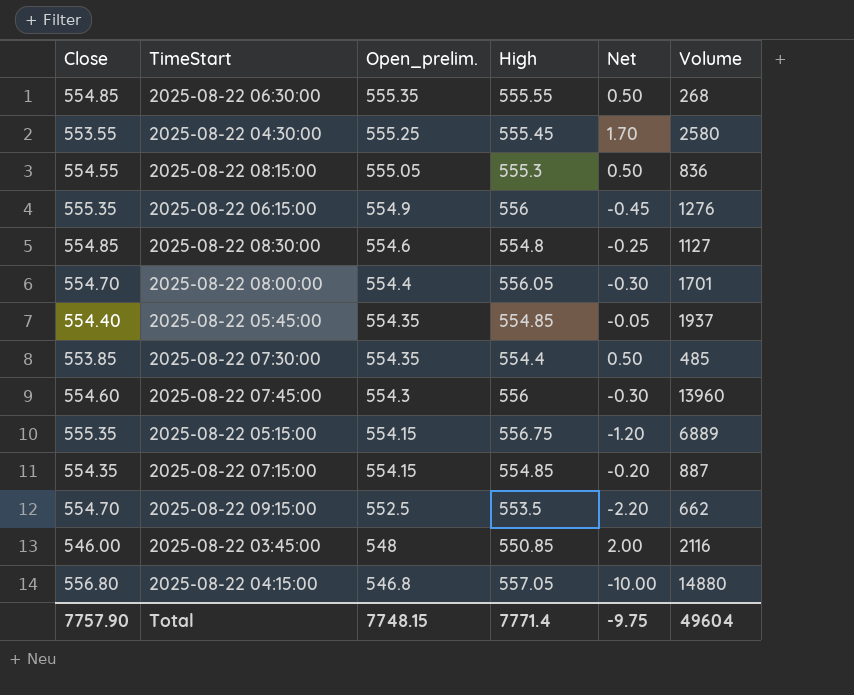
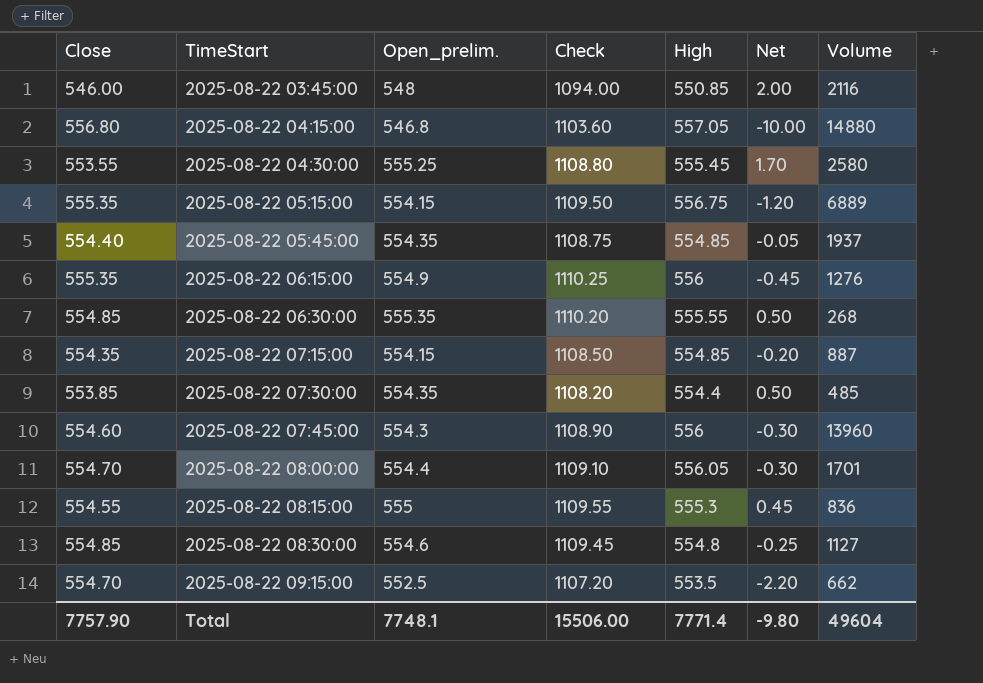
row order: Open_prelim. descending -> TimeStart ascending
column Check | formula: none -> [Close] + [Open_prelim.]
2025-08-22 08:15:00 | Open_prelim.: 555.05 -> 555
2025-08-22 08:15:00 | Net: 0.50 -> 0.45
Total | Open_prelim.: 7748.15 -> 7748.1
Total | Net: -9.75 -> -9.80

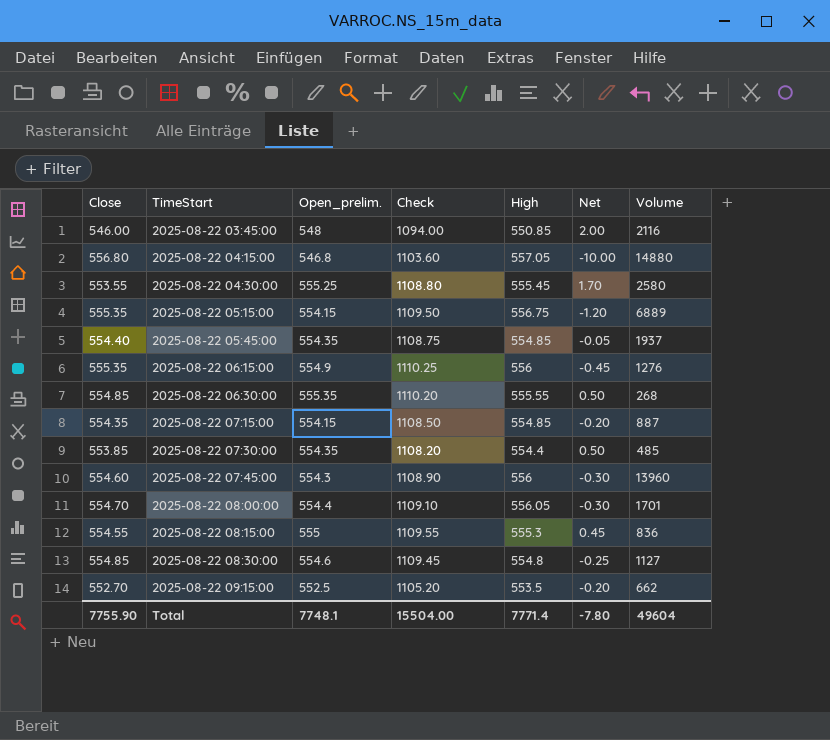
2025-08-22 09:15:00 | Close: 554.70 -> 552.70
2025-08-22 09:15:00 | Check: 1107.20 -> 1105.20
2025-08-22 09:15:00 | Net: -2.20 -> -0.20
Total | Close: 7757.90 -> 7755.90
Total | Check: 15506.00 -> 15504.00
Total | Net: -9.80 -> -7.80

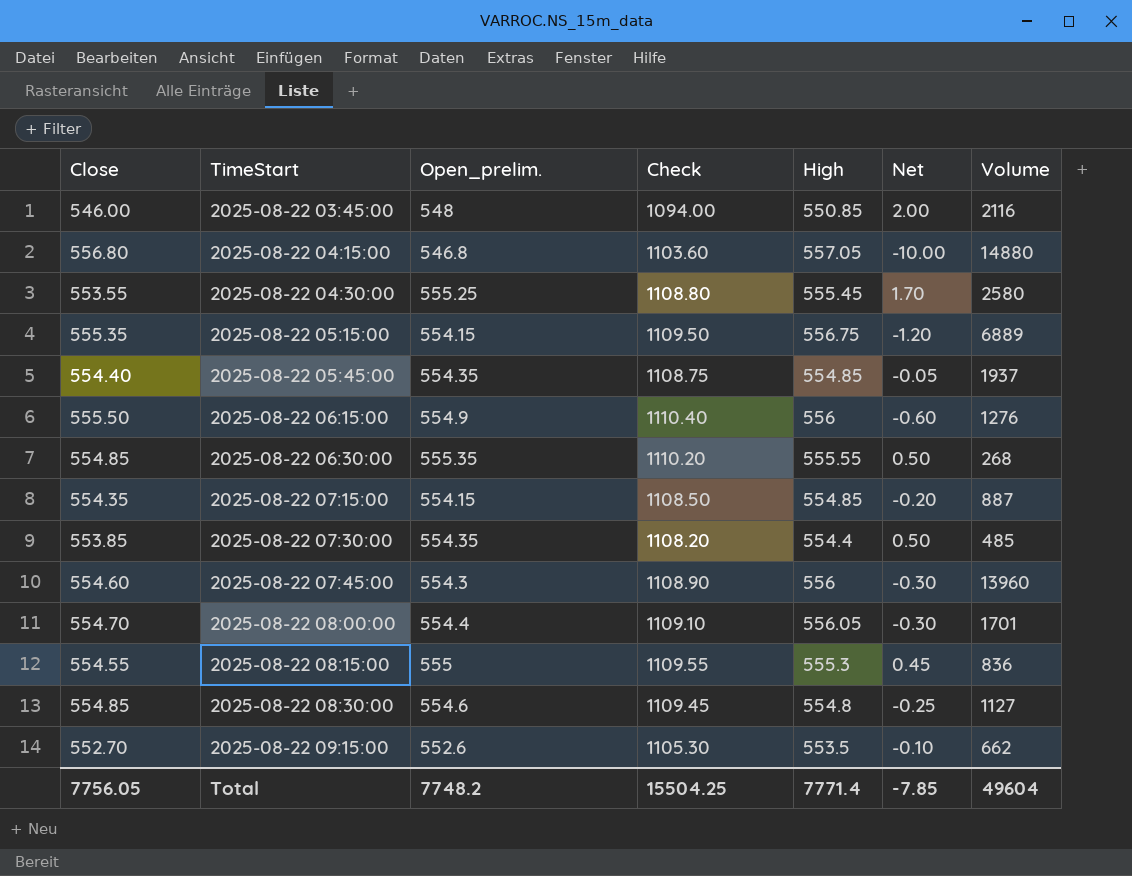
2025-08-22 06:15:00 | Close: 555.35 -> 555.50
2025-08-22 06:15:00 | Check: 1110.25 -> 1110.40
2025-08-22 06:15:00 | Net: -0.45 -> -0.60
2025-08-22 09:15:00 | Open_prelim.: 552.5 -> 552.6
2025-08-22 09:15:00 | Check: 1105.20 -> 1105.30
2025-08-22 09:15:00 | Net: -0.20 -> -0.10
Total | Close: 7755.90 -> 7756.05
Total | Open_prelim.: 7748.1 -> 7748.2
Total | Check: 15504.00 -> 15504.25
Total | Net: -7.80 -> -7.85

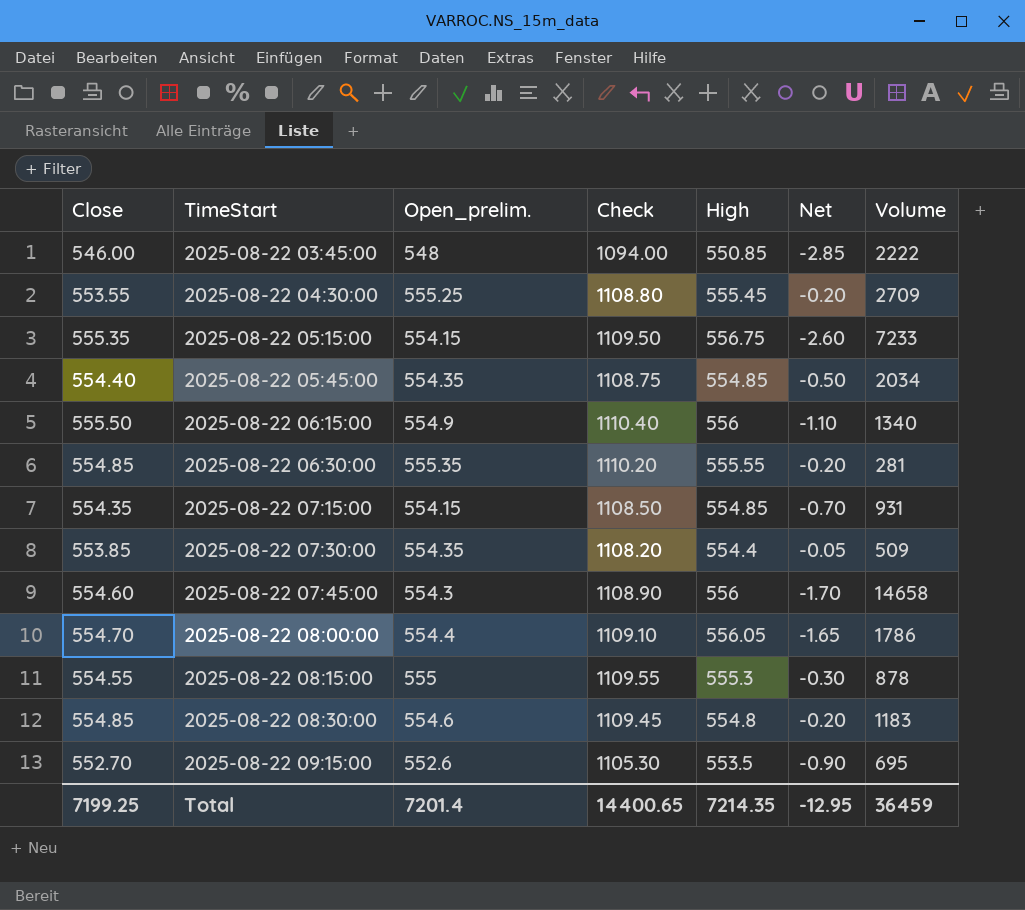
column Net | formula: [Open_prelim.] - [Close] -> [Open_prelim.] - [High]
row 2025-08-22 04:15:00: 556.80 | 546.8 | 1103.60 | 557.05 | -10.00 | 14880 -> none
2025-08-22 03:45:00 | Volume: 2116 -> 2222
2025-08-22 04:30:00 | Volume: 2580 -> 2709
2025-08-22 05:15:00 | Volume: 6889 -> 7233
2025-08-22 05:45:00 | Volume: 1937 -> 2034
2025-08-22 06:15:00 | Volume: 1276 -> 1340
2025-08-22 06:30:00 | Volume: 268 -> 281
2025-08-22 07:15:00 | Volume: 887 -> 931
2025-08-22 07:30:00 | Volume: 485 -> 509
2025-08-22 07:45:00 | Volume: 13960 -> 14658
2025-08-22 08:00:00 | Volume: 1701 -> 1786
2025-08-22 08:15:00 | Volume: 836 -> 878
2025-08-22 08:30:00 | Volume: 1127 -> 1183
2025-08-22 09:15:00 | Volume: 662 -> 695
Total | Close: 7756.05 -> 7199.25
Total | Open_prelim.: 7748.2 -> 7201.4
Total | Check: 15504.25 -> 14400.65
Total | High: 7771.4 -> 7214.35
Total | Net: -7.85 -> -12.95
Total | Volume: 49604 -> 36459

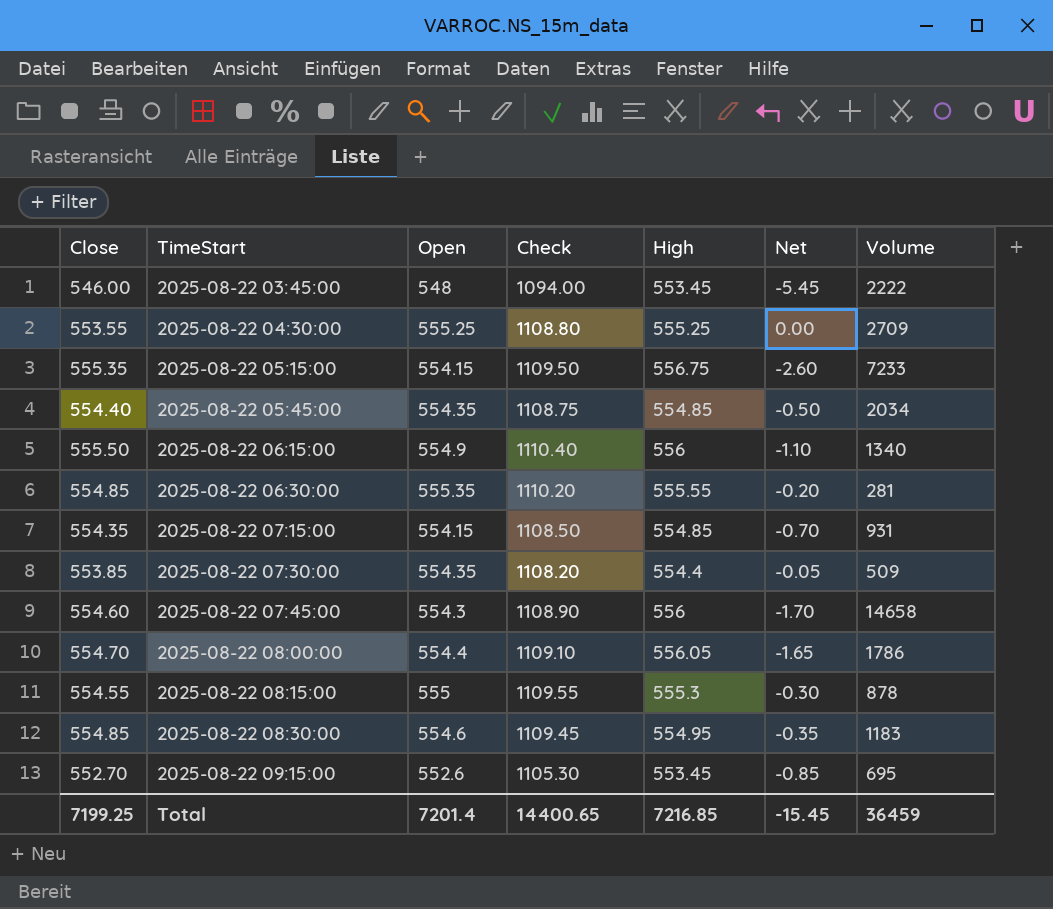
column name: Open_prelim. -> Open
2025-08-22 03:45:00 | High: 550.85 -> 553.45
2025-08-22 03:45:00 | Net: -2.85 -> -5.45
2025-08-22 04:30:00 | High: 555.45 -> 555.25
2025-08-22 04:30:00 | Net: -0.20 -> 0.00
2025-08-22 08:30:00 | High: 554.8 -> 554.95
2025-08-22 08:30:00 | Net: -0.20 -> -0.35
2025-08-22 09:15:00 | High: 553.5 -> 553.45
2025-08-22 09:15:00 | Net: -0.90 -> -0.85
Total | High: 7214.35 -> 7216.85
Total | Net: -12.95 -> -15.45

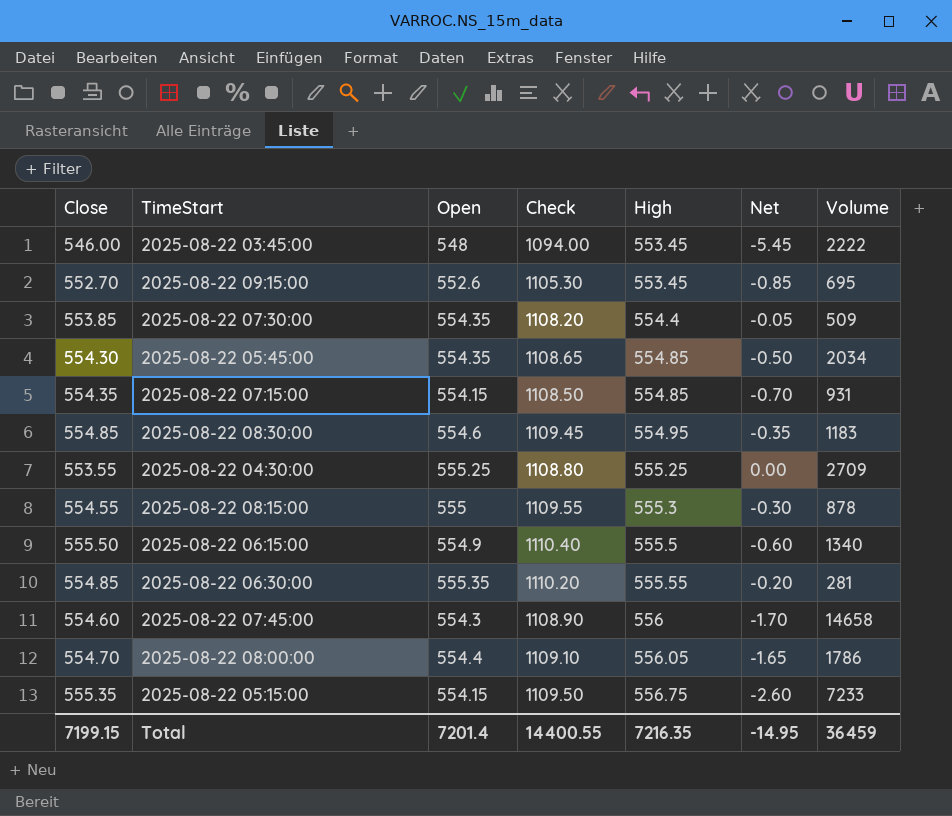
row order: TimeStart ascending -> High ascending
2025-08-22 05:45:00 | Close: 554.40 -> 554.30
2025-08-22 05:45:00 | Check: 1108.75 -> 1108.65
2025-08-22 06:15:00 | High: 556 -> 555.5
2025-08-22 06:15:00 | Net: -1.10 -> -0.60
Total | Close: 7199.25 -> 7199.15
Total | Check: 14400.65 -> 14400.55
Total | High: 7216.85 -> 7216.35
Total | Net: -15.45 -> -14.95

